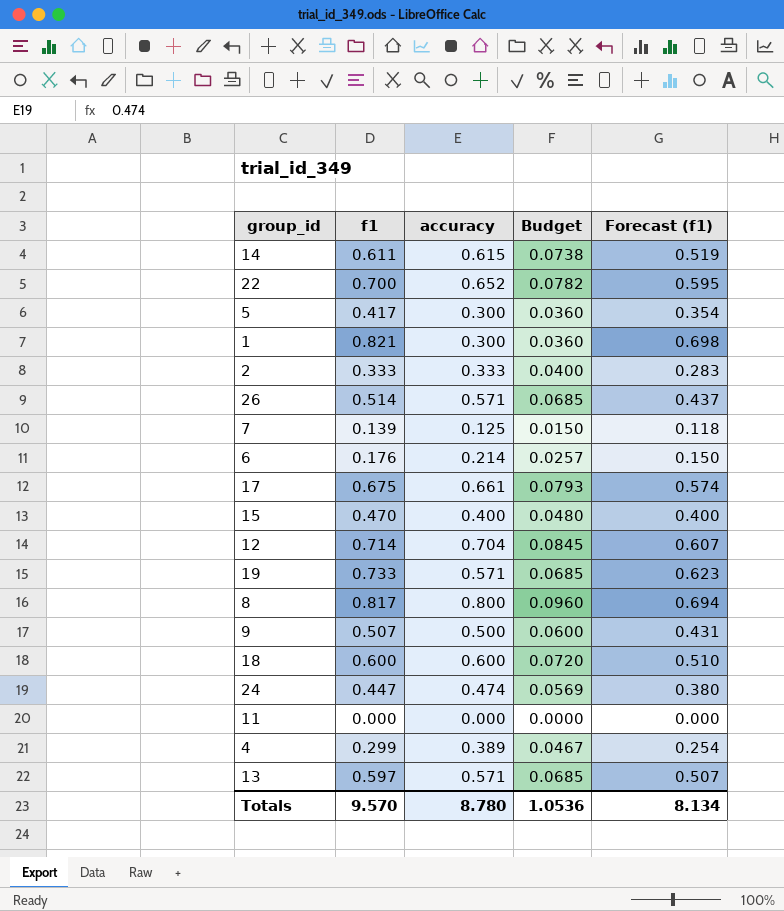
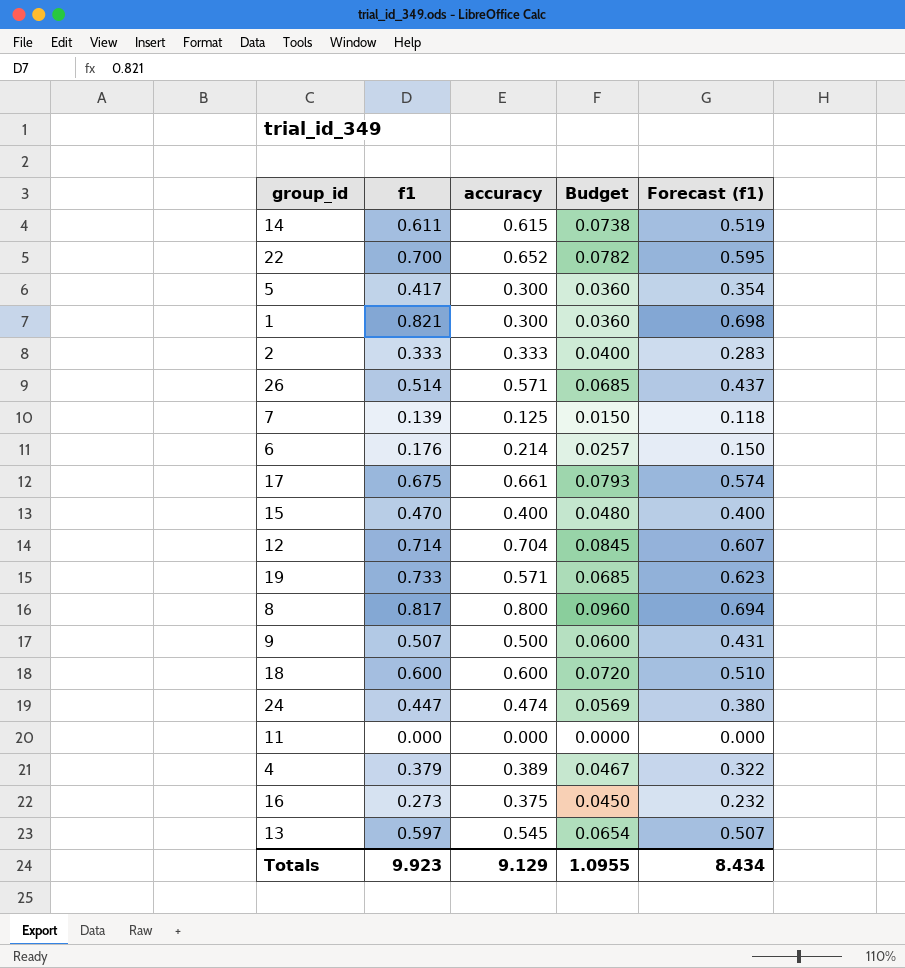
4 | f1: 0.299 -> 0.379
4 | Forecast (f1): 0.254 -> 0.322
row 16: none -> 0.273 | 0.375 | 0.0450 | 0.232
13 | accuracy: 0.571 -> 0.545
13 | Budget: 0.0685 -> 0.0654
Totals | f1: 9.570 -> 9.923
Totals | accuracy: 8.780 -> 9.129
Totals | Budget: 1.0536 -> 1.0955
Totals | Forecast (f1): 8.134 -> 8.434

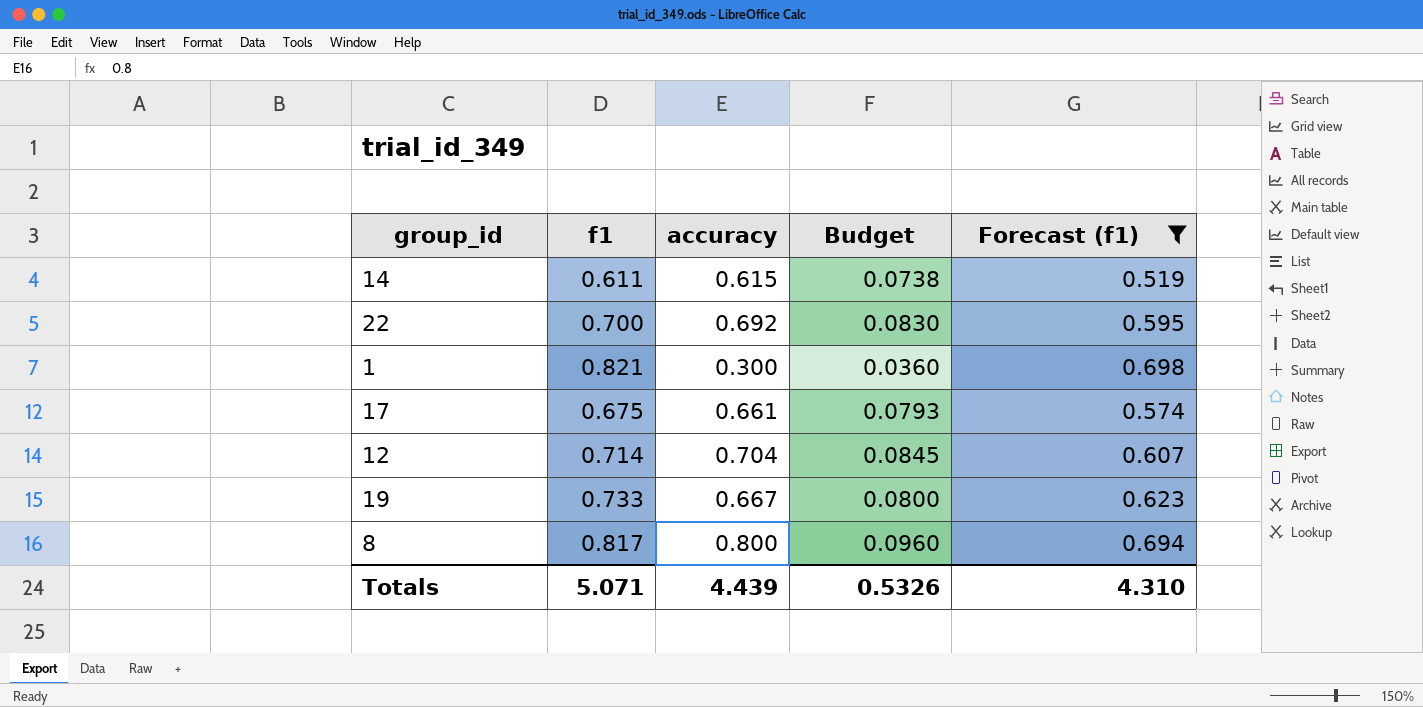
filter: none -> Forecast (f1) >= 0.519
22 | accuracy: 0.652 -> 0.692
22 | Budget: 0.0782 -> 0.0830
19 | accuracy: 0.571 -> 0.667
19 | Budget: 0.0685 -> 0.0800
Totals | f1: 9.923 -> 5.071
Totals | accuracy: 9.129 -> 4.439
Totals | Budget: 1.0955 -> 0.5326
Totals | Forecast (f1): 8.434 -> 4.310

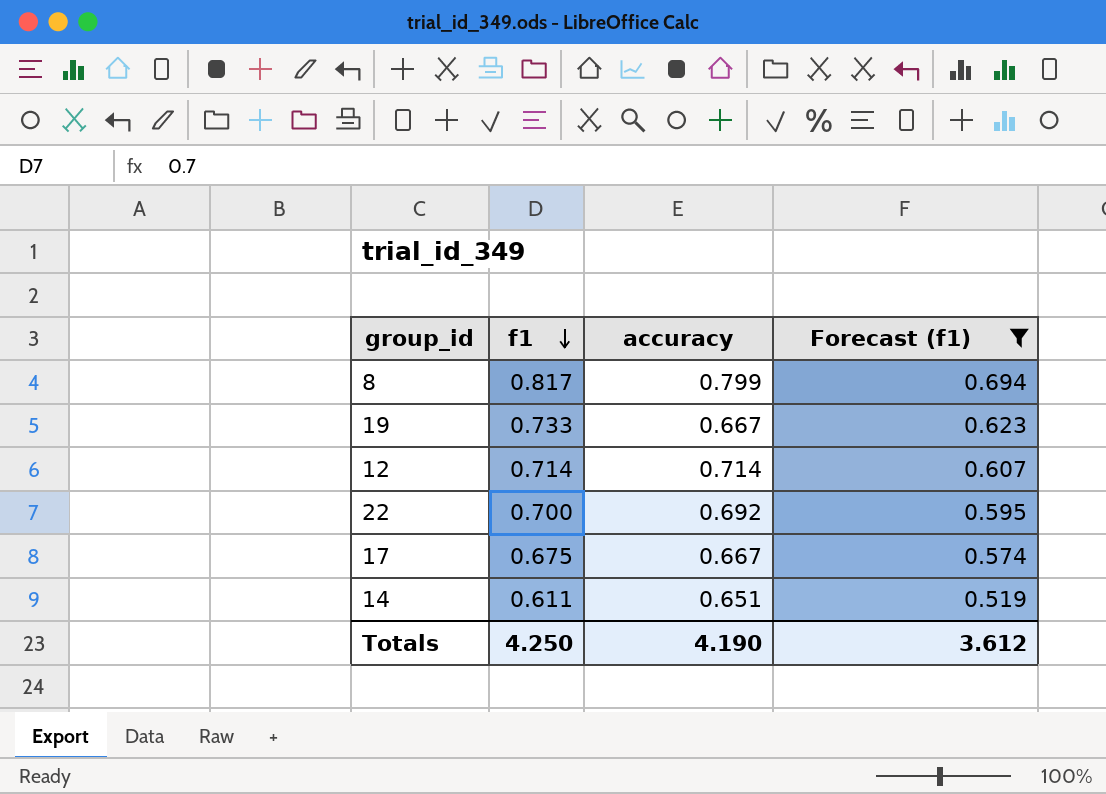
row order: none -> f1 descending
column Budget | formula: [accuracy] * 0.12 -> none
row 1: 0.821 | 0.300 | 0.0360 | 0.698 -> none
8 | accuracy: 0.800 -> 0.799
12 | accuracy: 0.704 -> 0.714
17 | accuracy: 0.661 -> 0.667
14 | accuracy: 0.615 -> 0.651
Totals | f1: 5.071 -> 4.250
Totals | accuracy: 4.439 -> 4.190
Totals | Forecast (f1): 4.310 -> 3.612

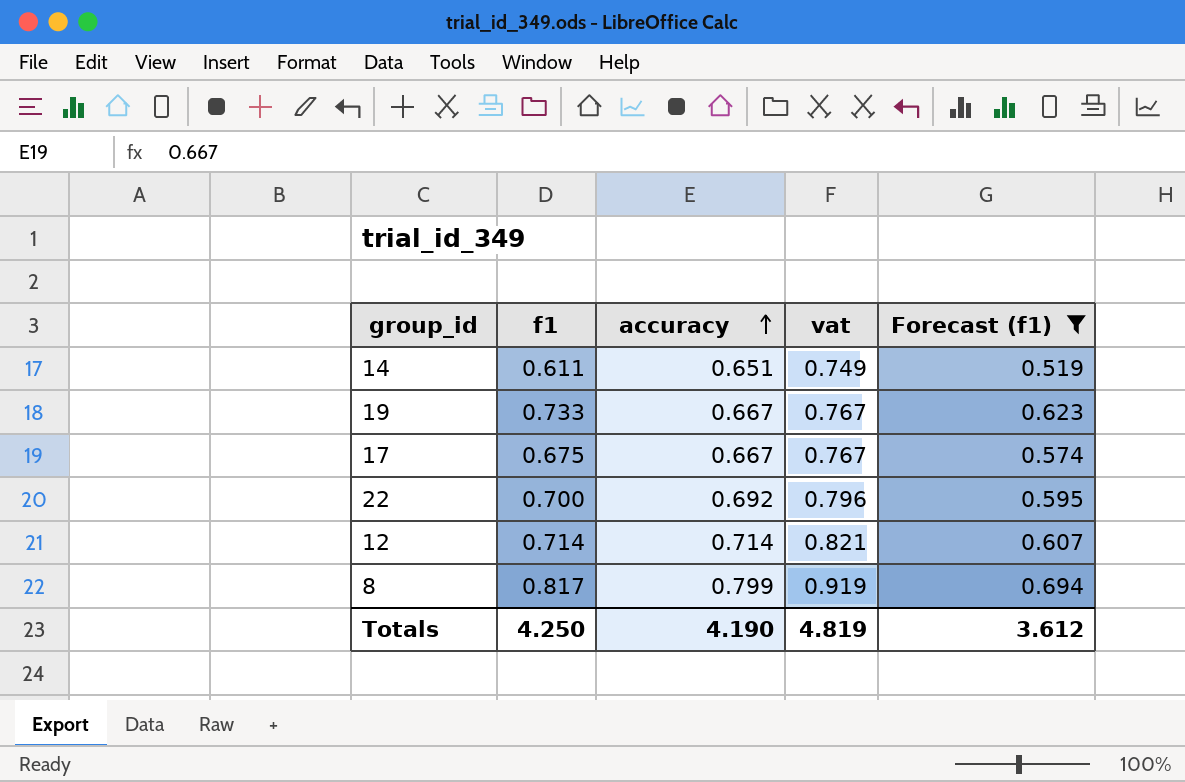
row order: f1 descending -> accuracy ascending
column vat | formula: none -> [accuracy] * 1.15

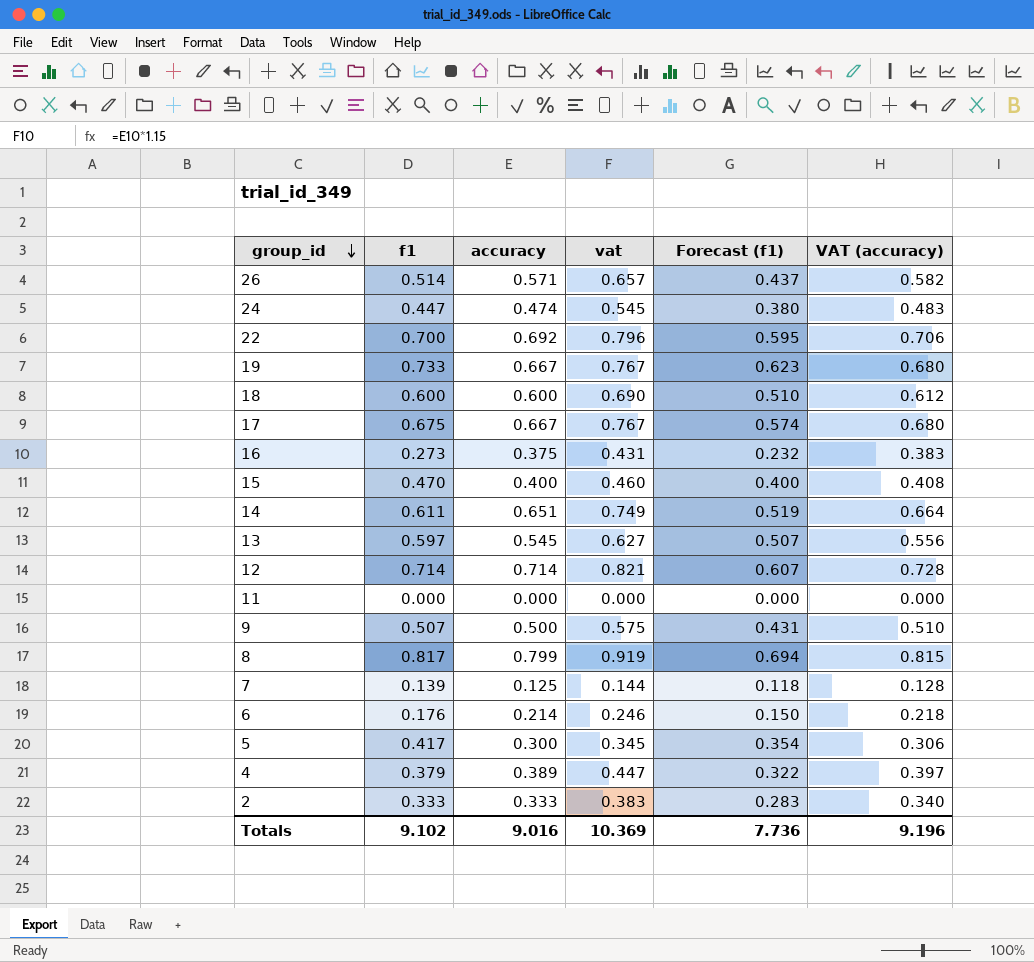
filter: Forecast (f1) >= 0.519 -> none
row order: accuracy ascending -> group_id descending
column VAT (accuracy) | formula: none -> [accuracy] * 1.02
Totals | f1: 4.250 -> 9.102
Totals | accuracy: 4.190 -> 9.016
Totals | vat: 4.819 -> 10.369
Totals | Forecast (f1): 3.612 -> 7.736

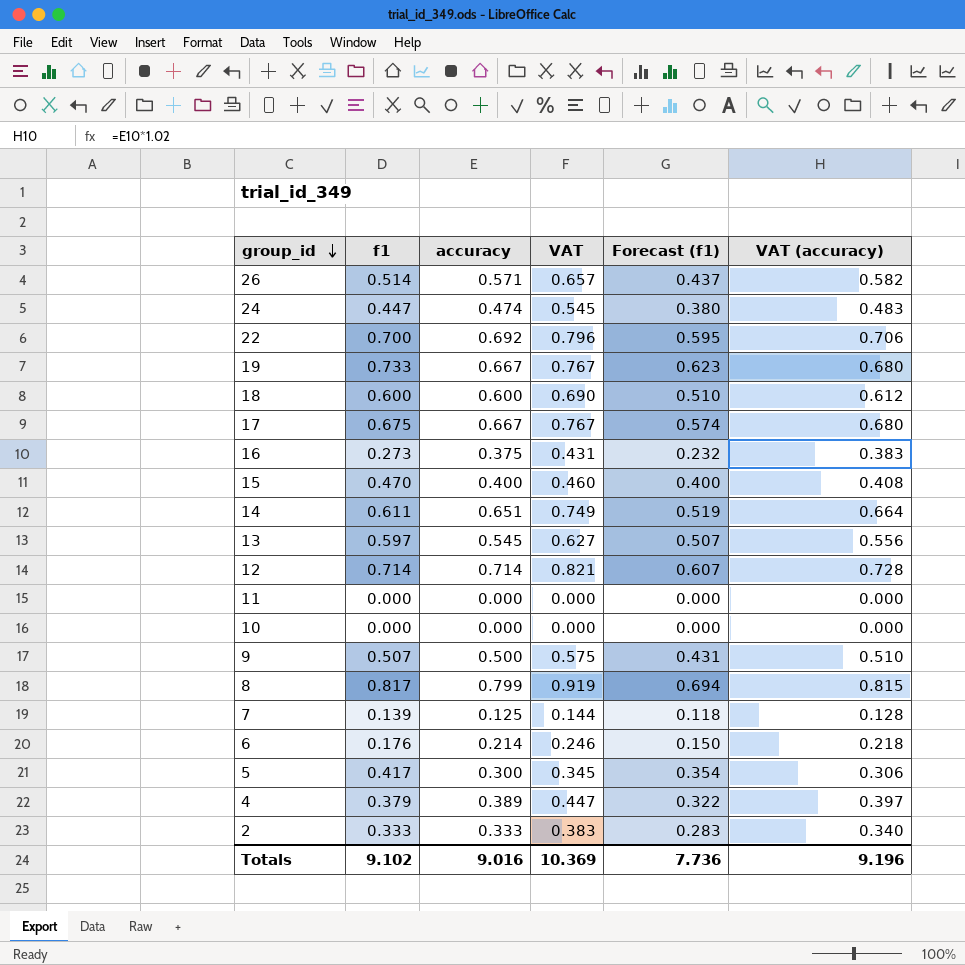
column name: vat -> VAT
row 10: none -> 0.000 | 0.000 | 0.000 | 0.000 | 0.000

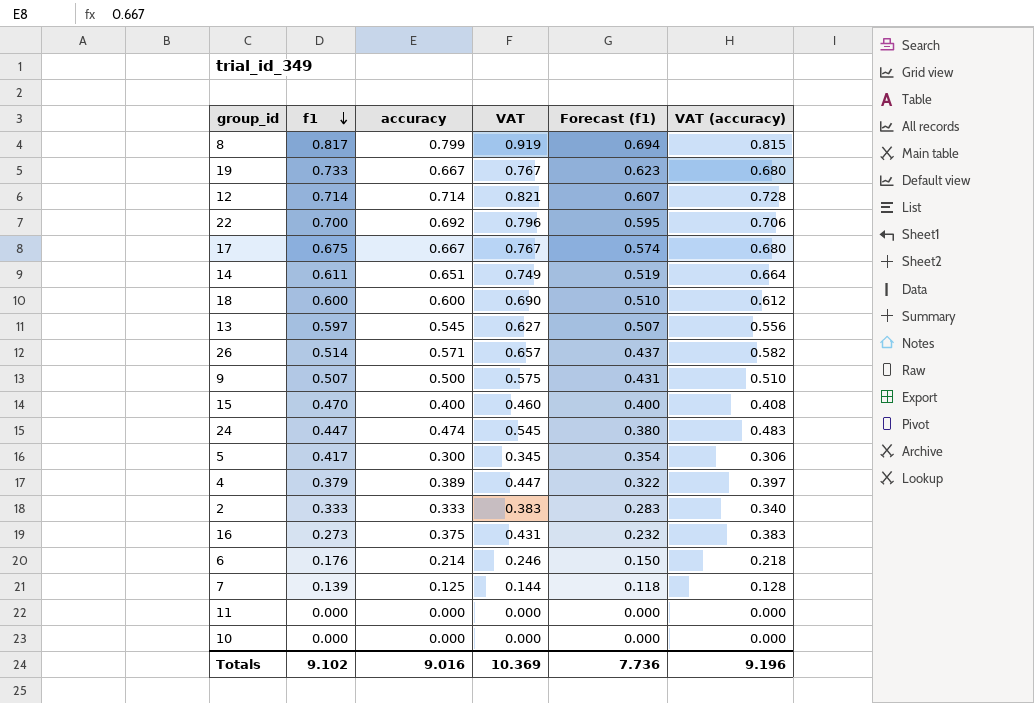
row order: group_id descending -> f1 descending

